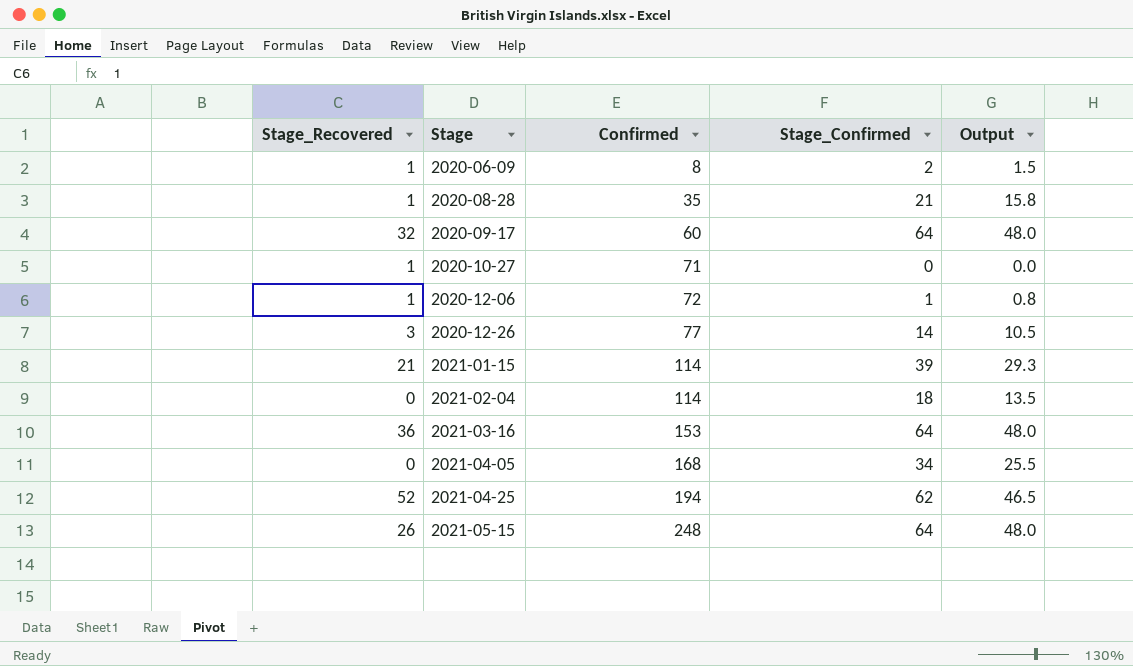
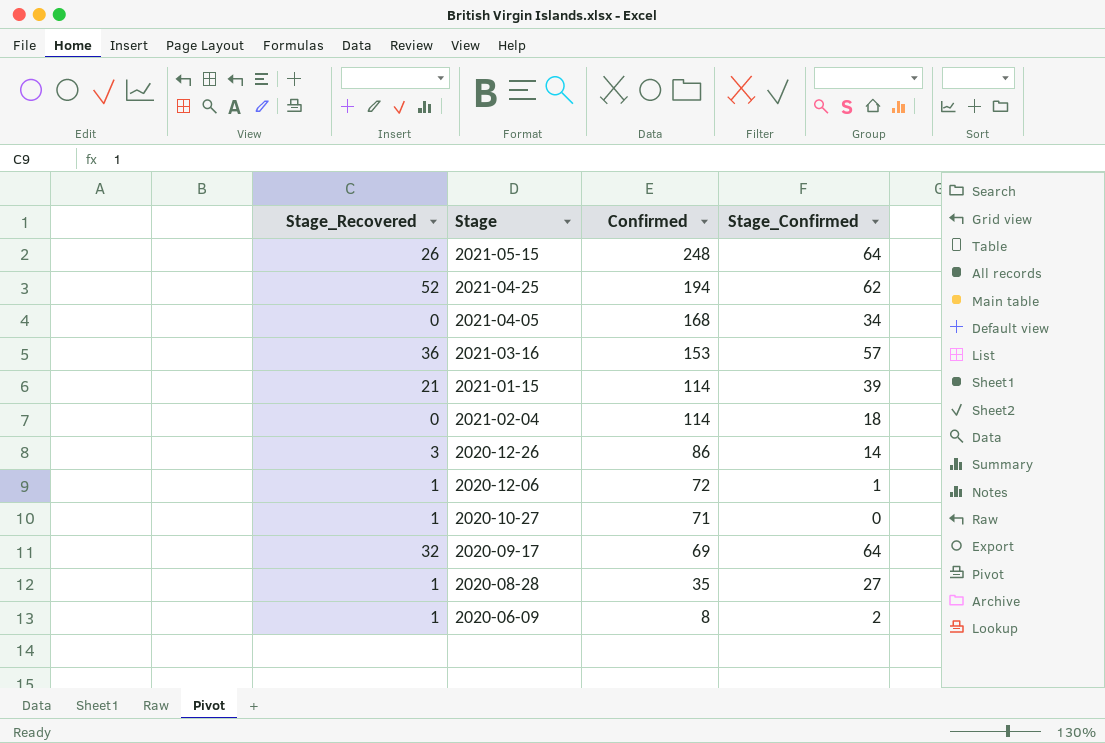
row order: Stage ascending -> Confirmed descending
column Output | formula: [Stage_Confirmed] * 0.75 -> none
2021-03-16 | Stage_Confirmed: 64 -> 57
2020-12-26 | Confirmed: 77 -> 86
2020-09-17 | Confirmed: 60 -> 69
2020-08-28 | Stage_Confirmed: 21 -> 27

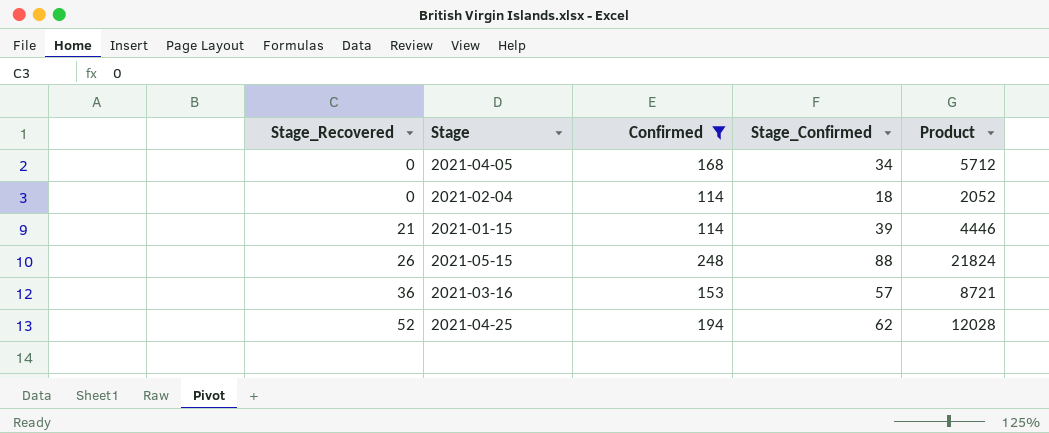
filter: none -> Confirmed >= 114
row order: Confirmed descending -> Stage_Recovered ascending
column Product | formula: none -> [Confirmed] * [Stage_Confirmed]
2021-05-15 | Stage_Confirmed: 64 -> 88

